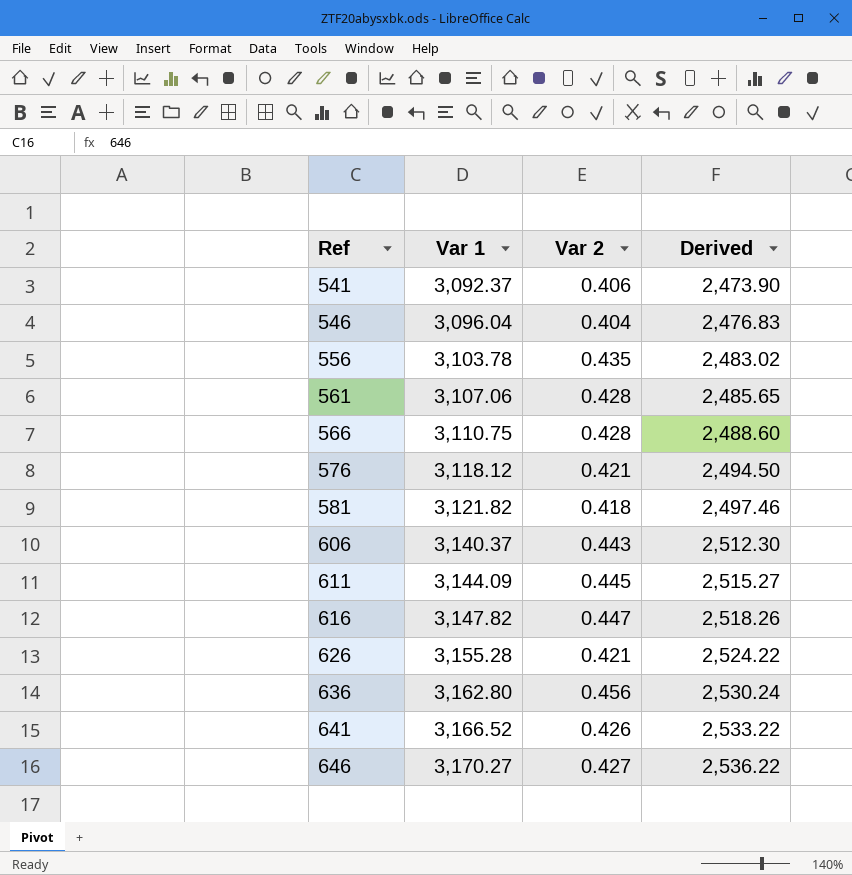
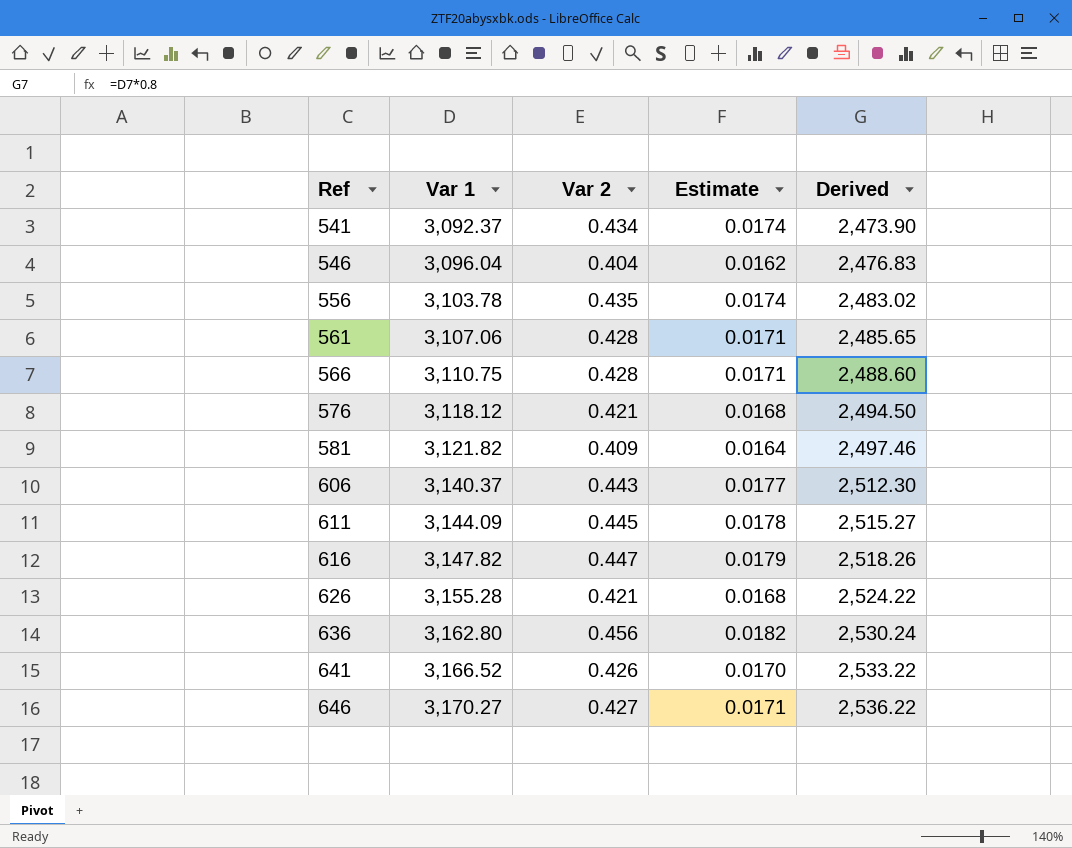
column Estimate | formula: none -> [Var 2] * 0.04
541 | Var 2: 0.406 -> 0.434
581 | Var 2: 0.418 -> 0.409

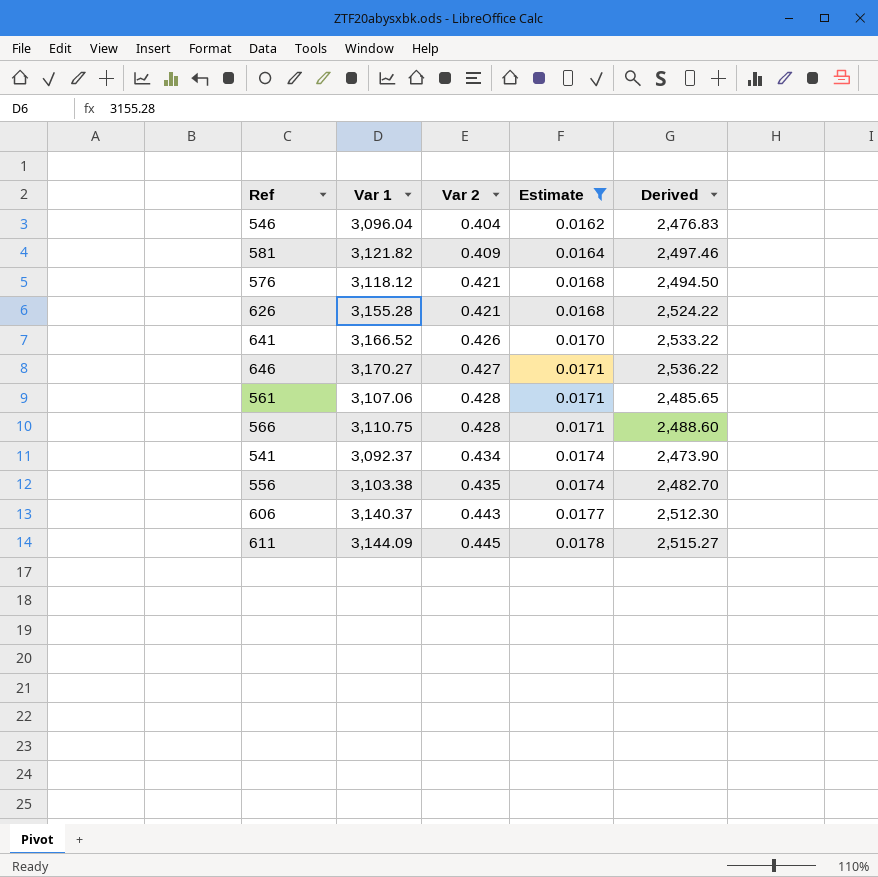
filter: none -> Estimate <= 0.0178
row order: Ref ascending -> Var 2 ascending
556 | Var 1: 3,103.78 -> 3,103.38
556 | Derived: 2,483.02 -> 2,482.70

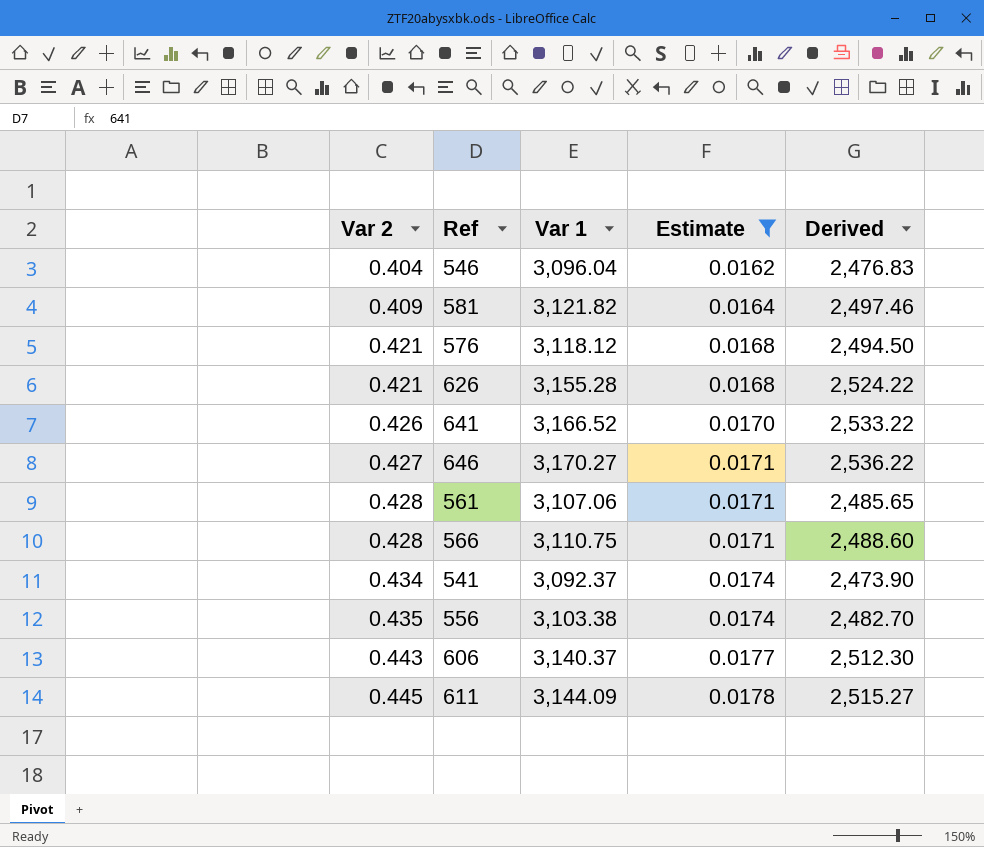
column Var 2 | position: 3 -> 1

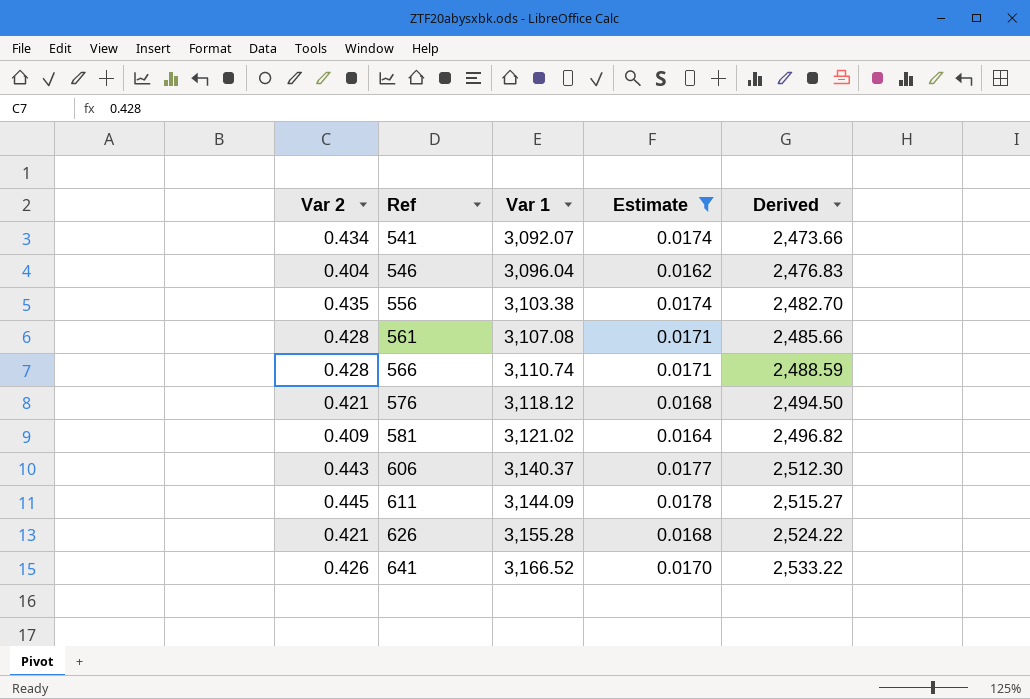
row order: Var 2 ascending -> Ref ascending
row 646: 0.427 | 3,170.27 | 0.0171 | 2,536.22 -> none
541 | Var 1: 3,092.37 -> 3,092.07
541 | Derived: 2,473.90 -> 2,473.66
561 | Var 1: 3,107.06 -> 3,107.08
561 | Derived: 2,485.65 -> 2,485.66
566 | Var 1: 3,110.75 -> 3,110.74
566 | Derived: 2,488.60 -> 2,488.59
581 | Var 1: 3,121.82 -> 3,121.02
581 | Derived: 2,497.46 -> 2,496.82

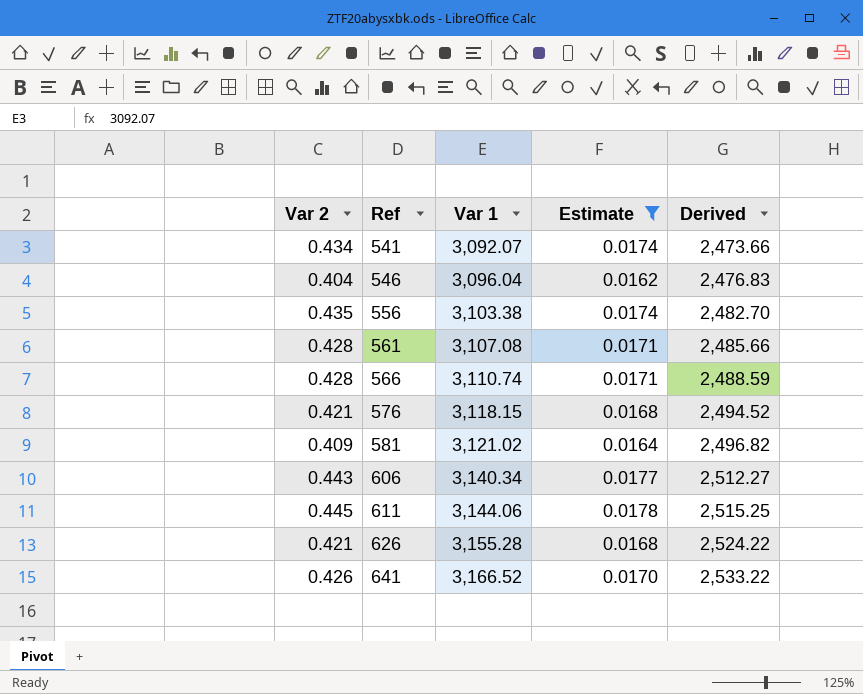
576 | Var 1: 3,118.12 -> 3,118.15
576 | Derived: 2,494.50 -> 2,494.52
606 | Var 1: 3,140.37 -> 3,140.34
606 | Derived: 2,512.30 -> 2,512.27
611 | Var 1: 3,144.09 -> 3,144.06
611 | Derived: 2,515.27 -> 2,515.25

